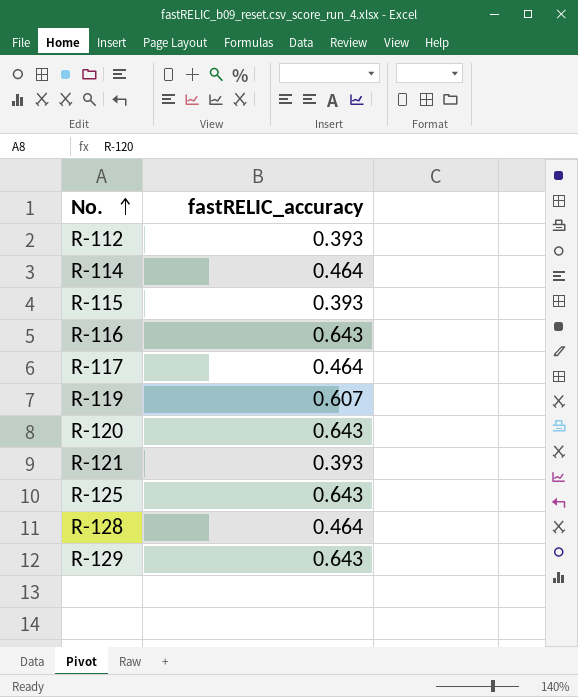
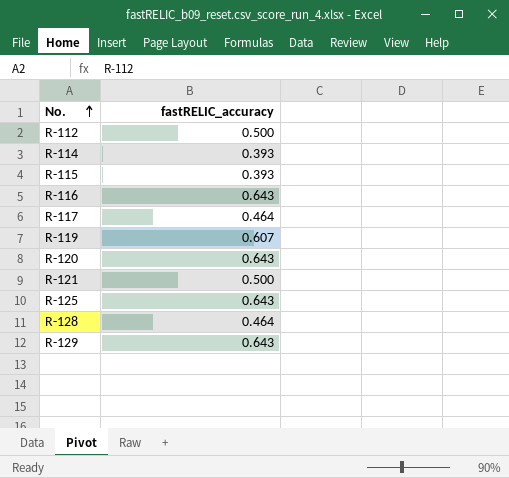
R-112 | fastRELIC_accuracy: 0.393 -> 0.500
R-114 | fastRELIC_accuracy: 0.464 -> 0.393
R-121 | fastRELIC_accuracy: 0.393 -> 0.500

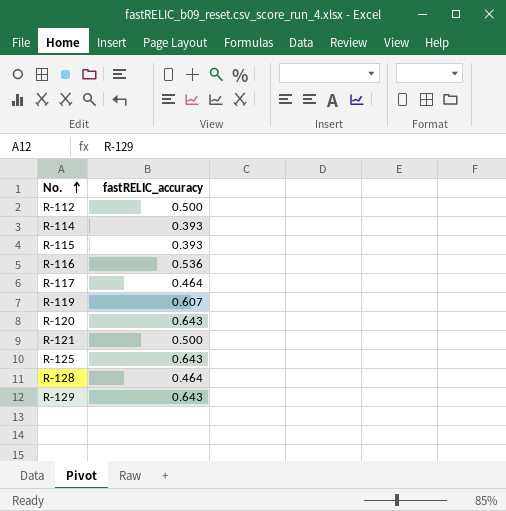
R-116 | fastRELIC_accuracy: 0.643 -> 0.536

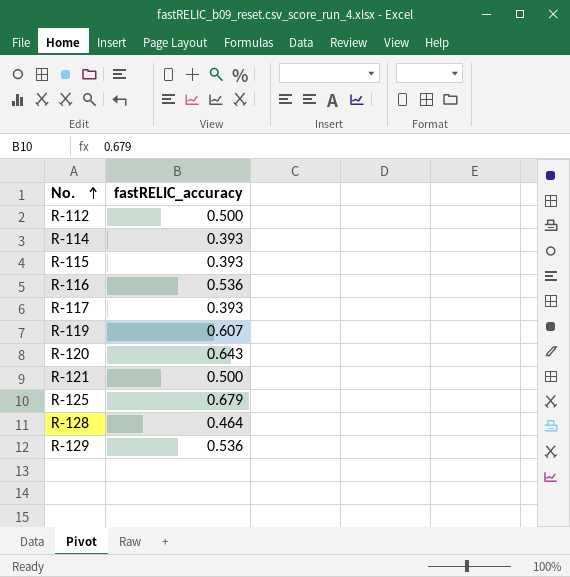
R-117 | fastRELIC_accuracy: 0.464 -> 0.393
R-125 | fastRELIC_accuracy: 0.643 -> 0.679
R-129 | fastRELIC_accuracy: 0.643 -> 0.536

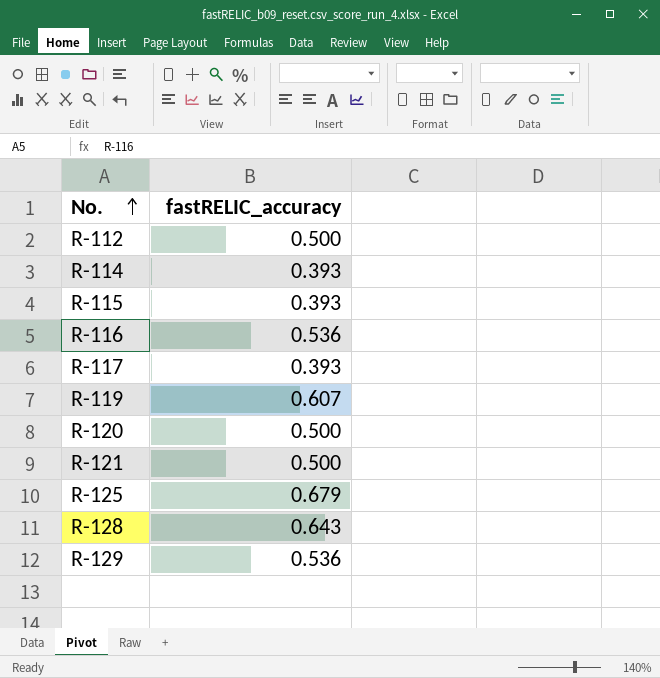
R-120 | fastRELIC_accuracy: 0.643 -> 0.500
R-128 | fastRELIC_accuracy: 0.464 -> 0.643

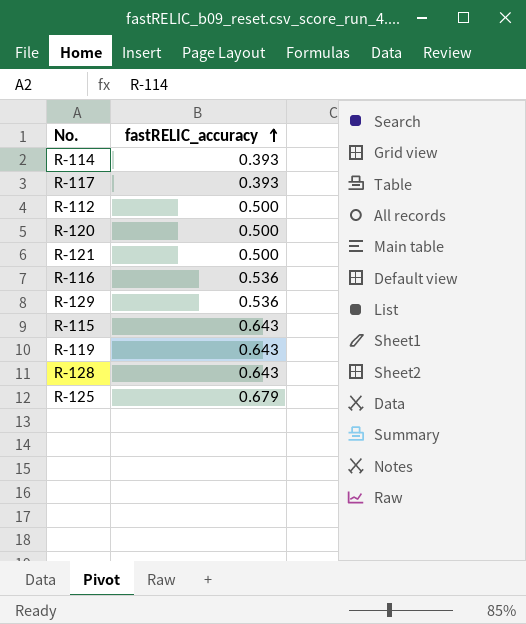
row order: No. ascending -> fastRELIC_accuracy ascending
R-115 | fastRELIC_accuracy: 0.393 -> 0.643
R-119 | fastRELIC_accuracy: 0.607 -> 0.643

